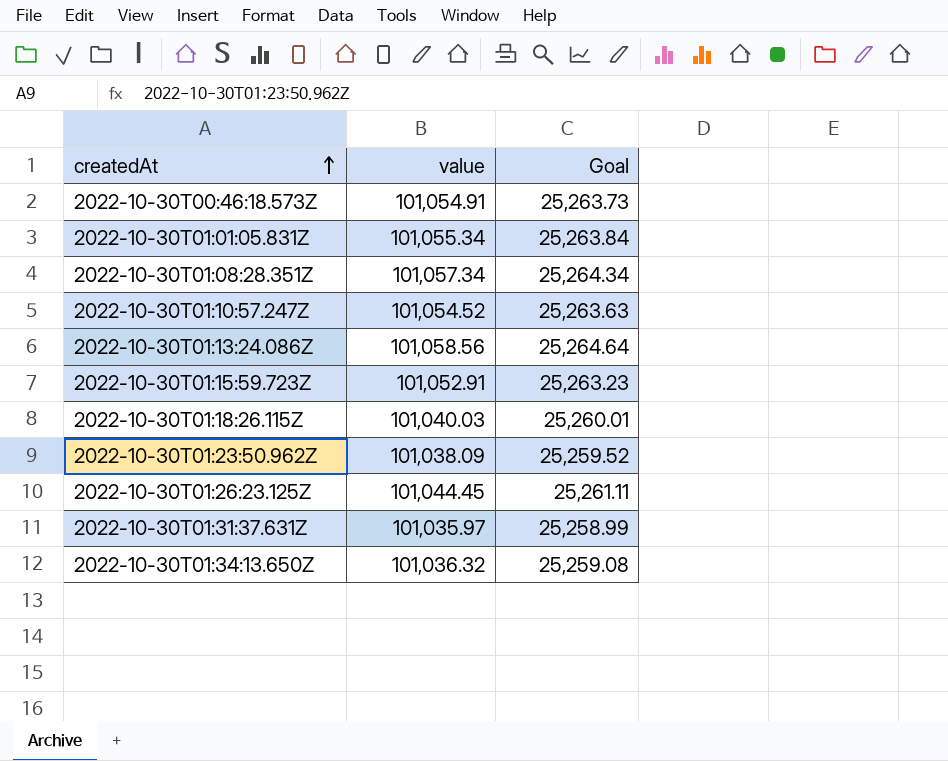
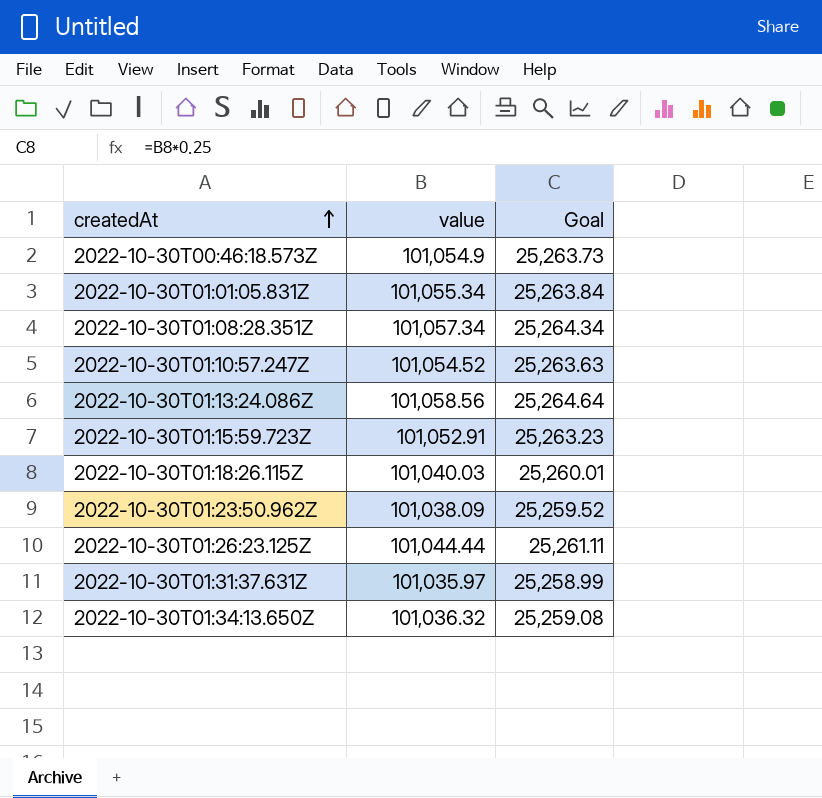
2022-10-30T00:46:18.573Z | value: 101,054.91 -> 101,054.9
2022-10-30T01:26:23.125Z | value: 101,044.45 -> 101,044.44

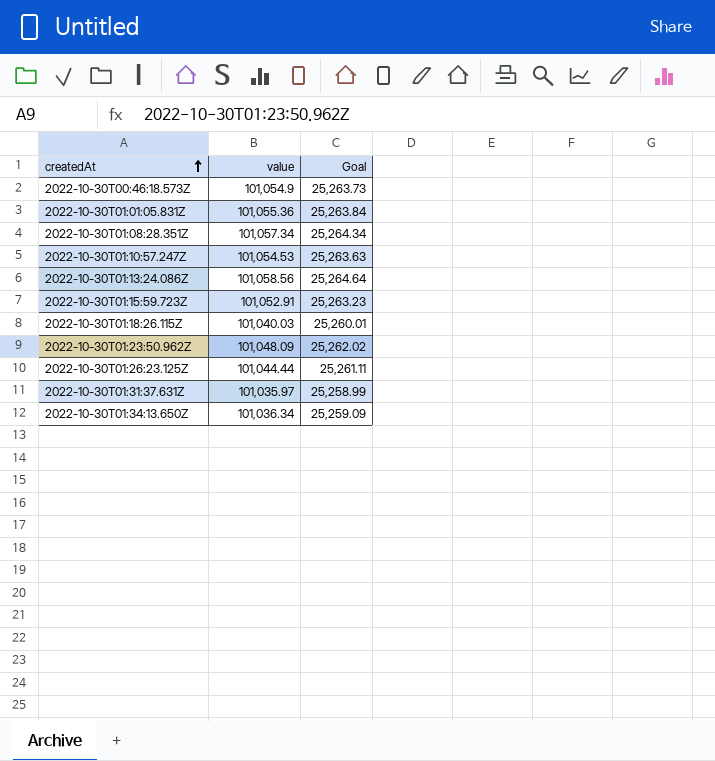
2022-10-30T01:01:05.831Z | value: 101,055.34 -> 101,055.36
2022-10-30T01:10:57.247Z | value: 101,054.52 -> 101,054.53
2022-10-30T01:23:50.962Z | value: 101,038.09 -> 101,048.09
2022-10-30T01:23:50.962Z | Goal: 25,259.52 -> 25,262.02
2022-10-30T01:34:13.650Z | value: 101,036.32 -> 101,036.34
2022-10-30T01:34:13.650Z | Goal: 25,259.08 -> 25,259.09

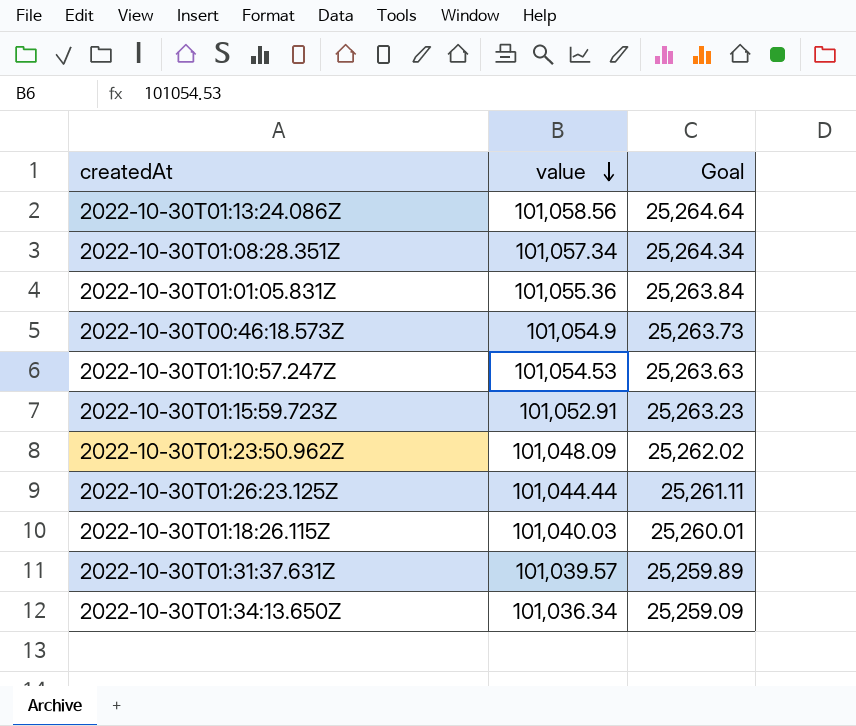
row order: createdAt ascending -> value descending
2022-10-30T01:31:37.631Z | value: 101,035.97 -> 101,039.57
2022-10-30T01:31:37.631Z | Goal: 25,258.99 -> 25,259.89

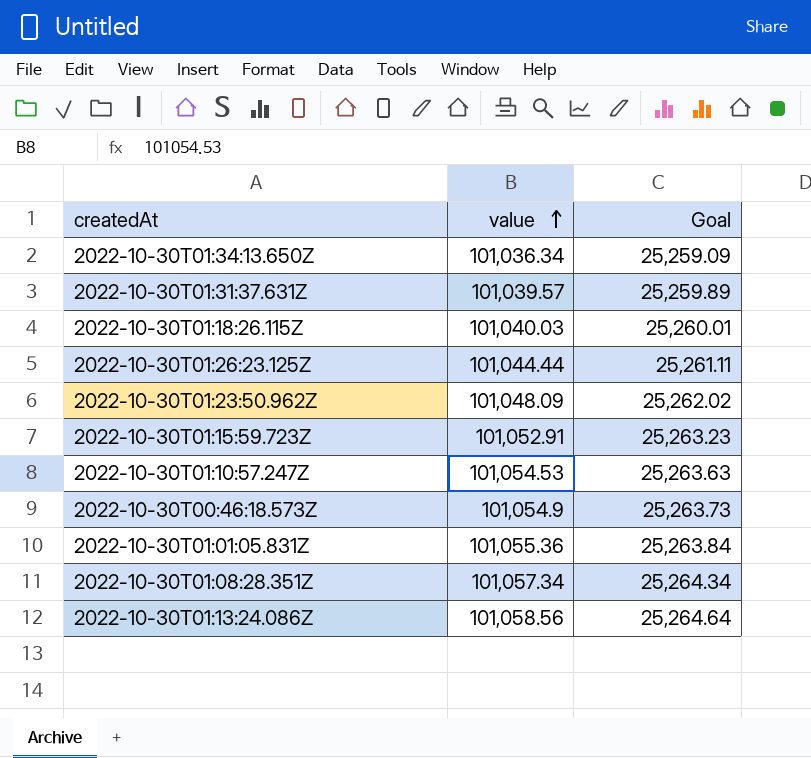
row order: value descending -> value ascending

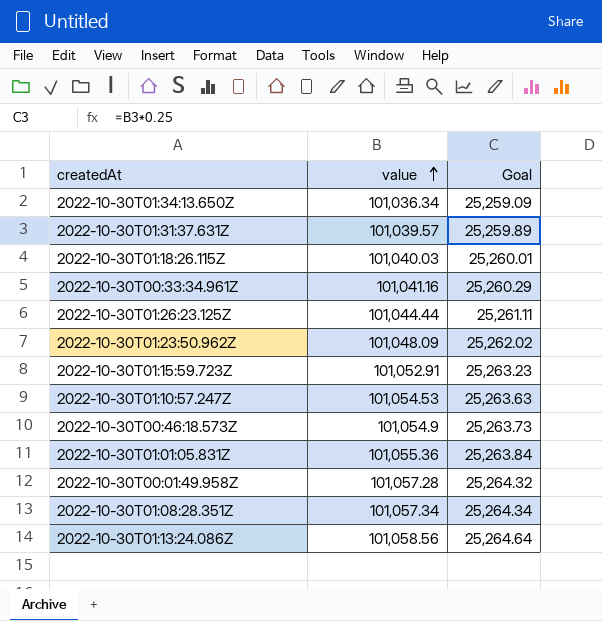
row 2022-10-30T00:33:34.961Z: none -> 101,041.16 | 25,260.29
row 2022-10-30T00:01:49.958Z: none -> 101,057.28 | 25,264.32

